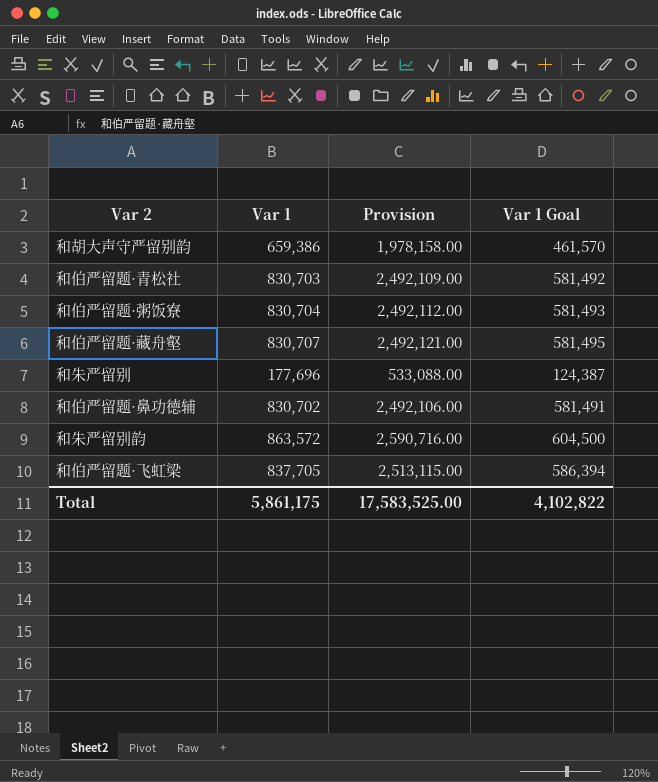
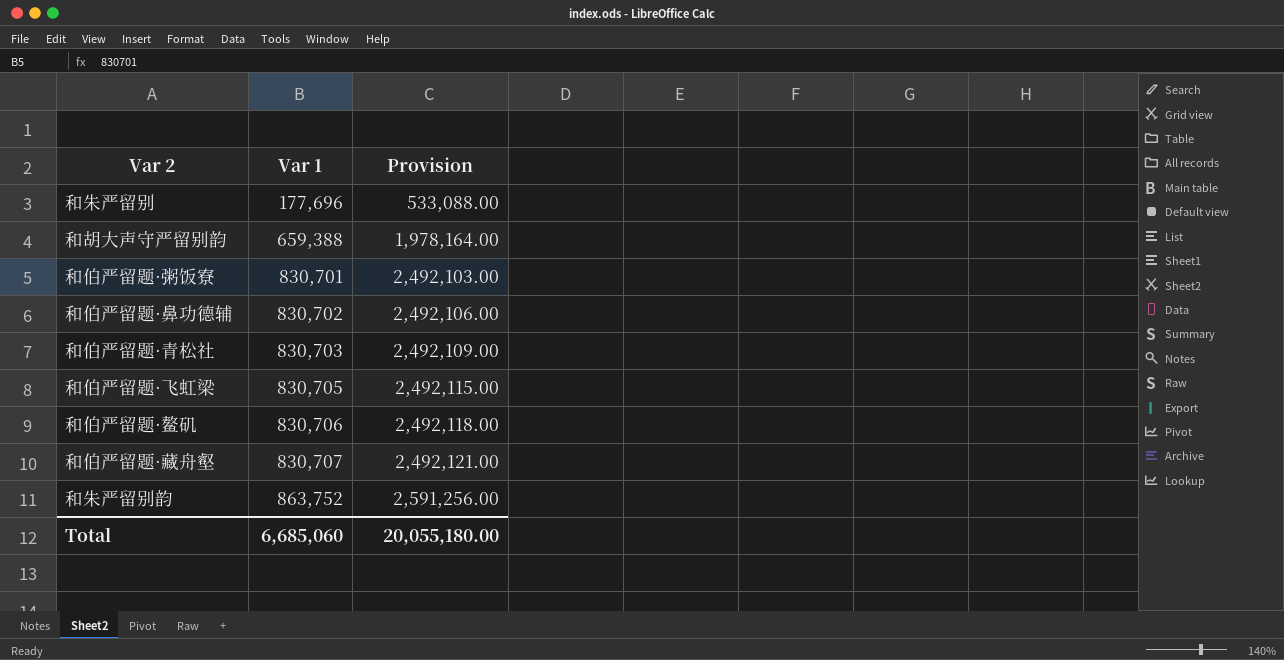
row order: none -> Var 1 ascending
column Var 1 Goal | formula: [Var 1] * 0.7 -> none
和胡大声守严留别韵 | Var 1: 659,386 -> 659,388
和胡大声守严留别韵 | Provision: 1,978,158.00 -> 1,978,164.00
和伯严留题·粥饭寮 | Var 1: 830,704 -> 830,701
和伯严留题·粥饭寮 | Provision: 2,492,112.00 -> 2,492,103.00
和伯严留题·飞虹梁 | Var 1: 837,705 -> 830,705
和伯严留题·飞虹梁 | Provision: 2,513,115.00 -> 2,492,115.00
row 和伯严留题·鳌矶: none -> 830,706 | 2,492,118.00
和朱严留别韵 | Var 1: 863,572 -> 863,752
和朱严留别韵 | Provision: 2,590,716.00 -> 2,591,256.00
Total | Var 1: 5,861,175 -> 6,685,060
Total | Provision: 17,583,525.00 -> 20,055,180.00

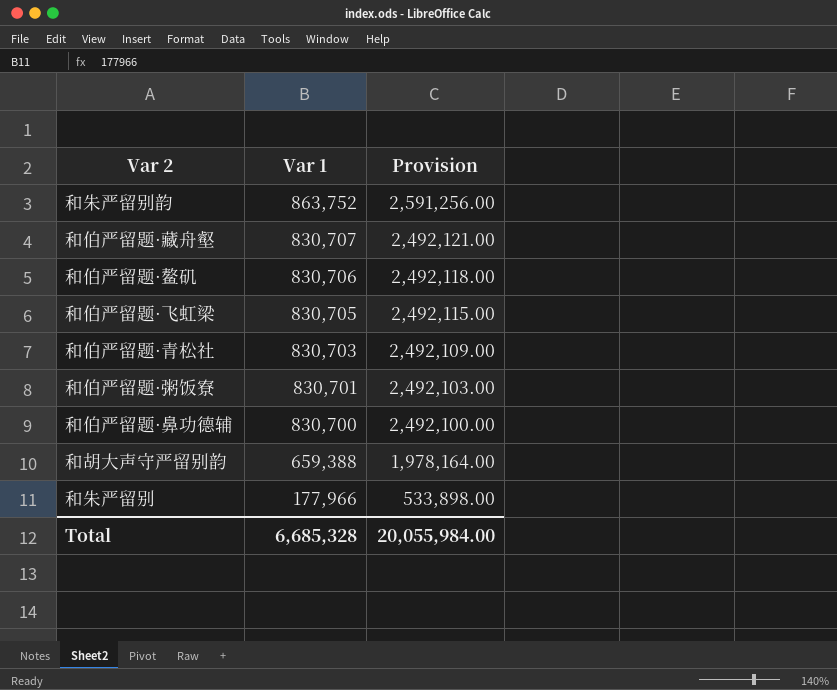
row order: Var 1 ascending -> Var 1 descending
和伯严留题·鼻功德辅 | Var 1: 830,702 -> 830,700
和伯严留题·鼻功德辅 | Provision: 2,492,106.00 -> 2,492,100.00
和朱严留别 | Var 1: 177,696 -> 177,966
和朱严留别 | Provision: 533,088.00 -> 533,898.00
Total | Var 1: 6,685,060 -> 6,685,328
Total | Provision: 20,055,180.00 -> 20,055,984.00

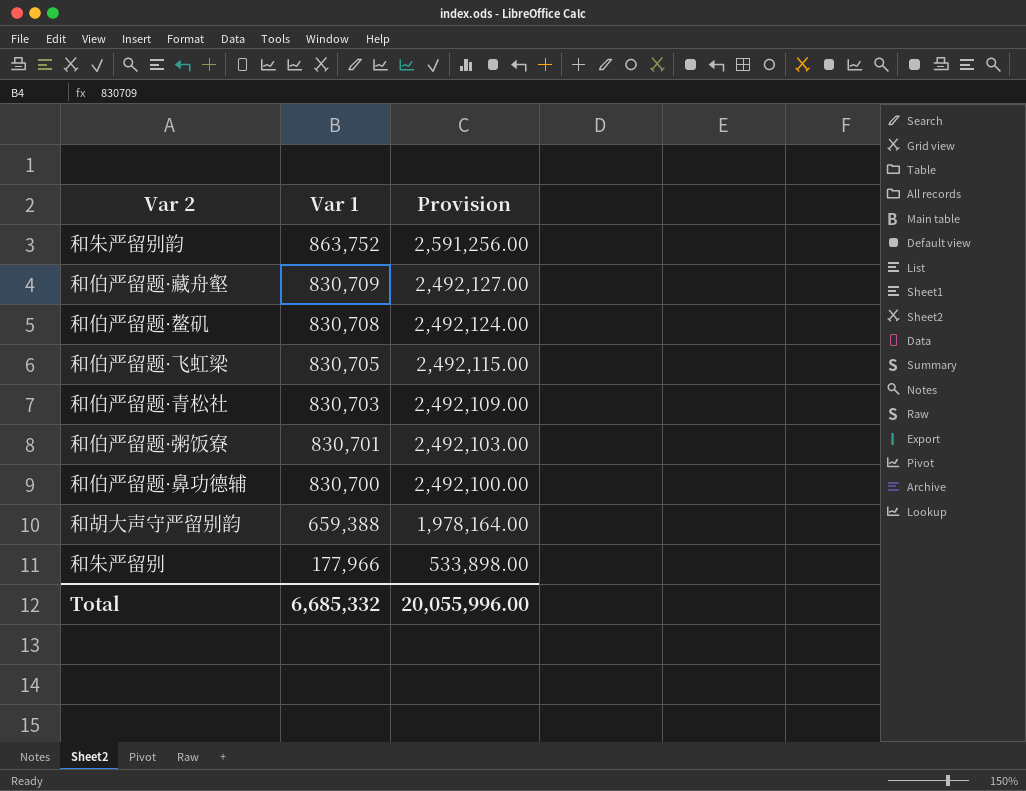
和伯严留题·藏舟壑 | Var 1: 830,707 -> 830,709
和伯严留题·藏舟壑 | Provision: 2,492,121.00 -> 2,492,127.00
和伯严留题·鳌矶 | Var 1: 830,706 -> 830,708
和伯严留题·鳌矶 | Provision: 2,492,118.00 -> 2,492,124.00
Total | Var 1: 6,685,328 -> 6,685,332
Total | Provision: 20,055,984.00 -> 20,055,996.00

